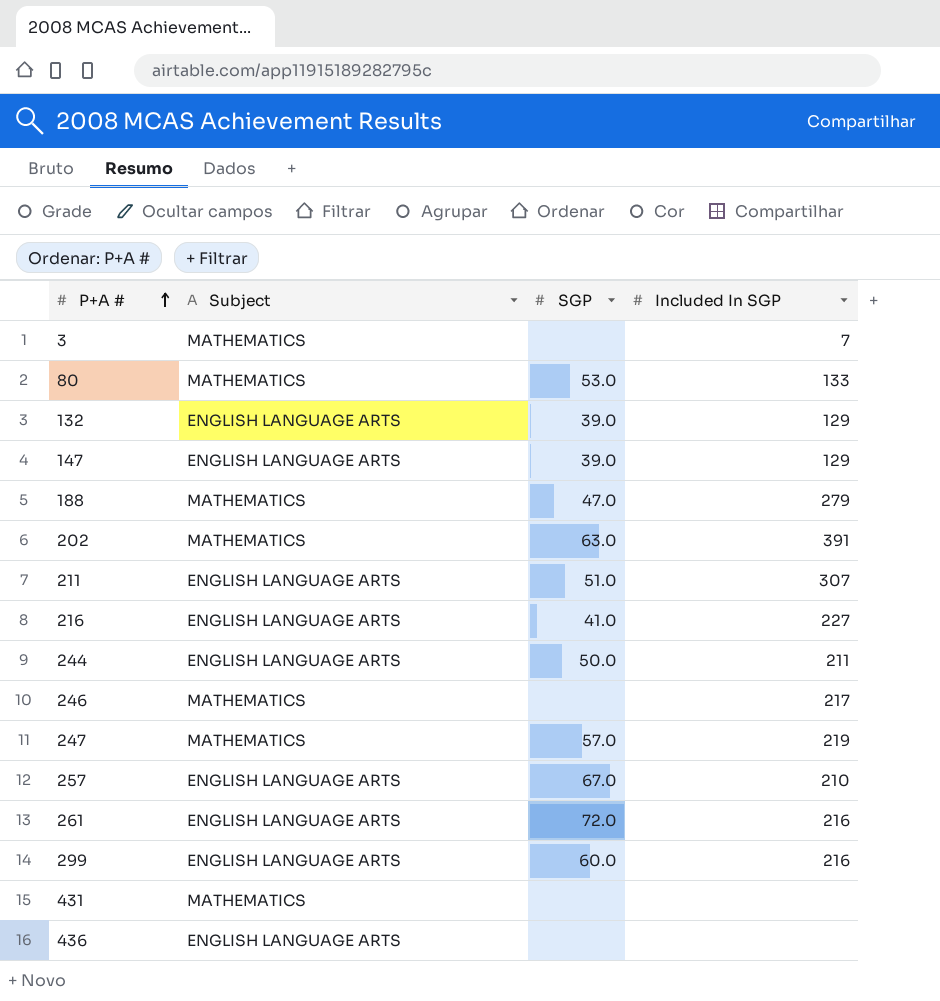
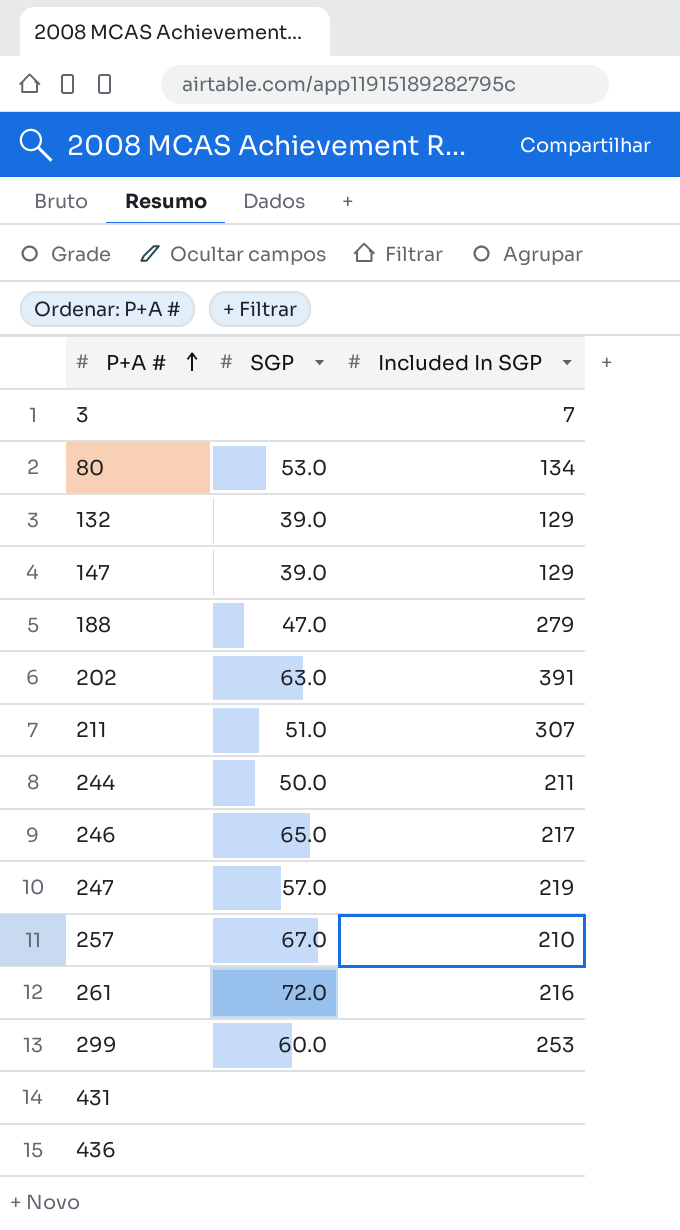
column Subject | position: 2 -> none
row 216: ENGLISH LANGUAGE ARTS | 41.0 | 227 -> none
80 | Included In SGP: 133 -> 134
246 | SGP: none -> 65.0
299 | Included In SGP: 216 -> 253

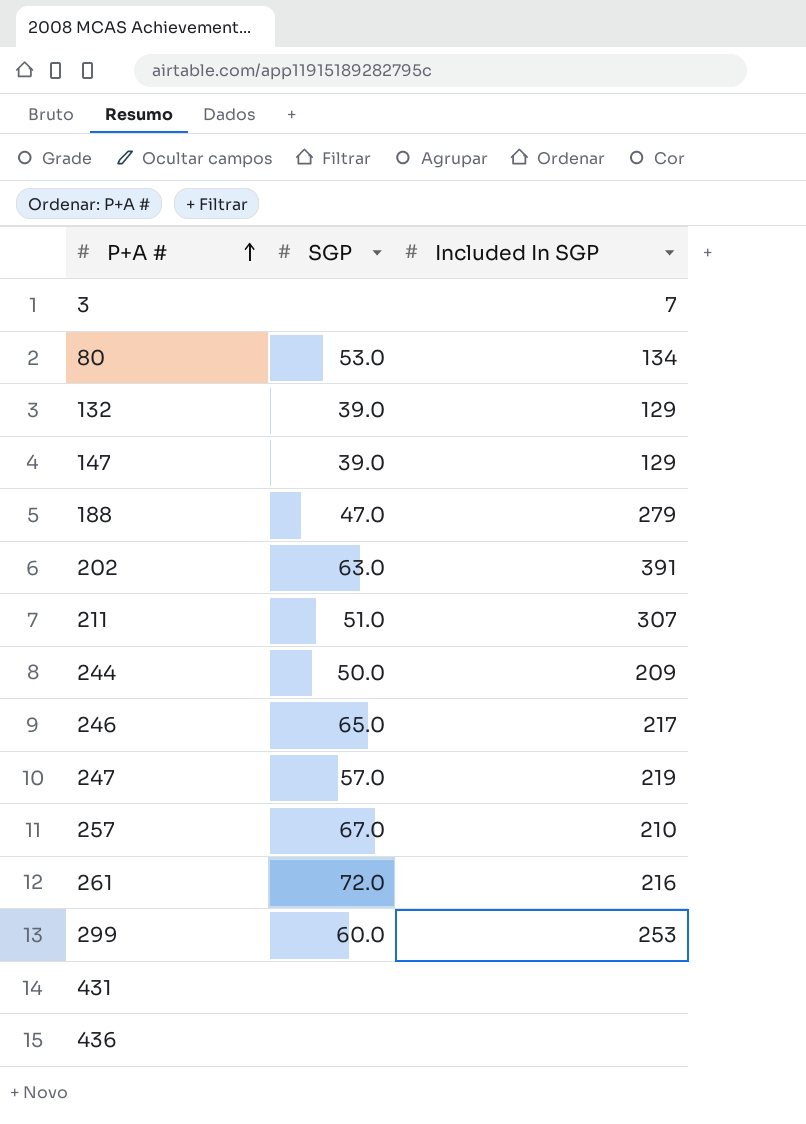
244 | Included In SGP: 211 -> 209

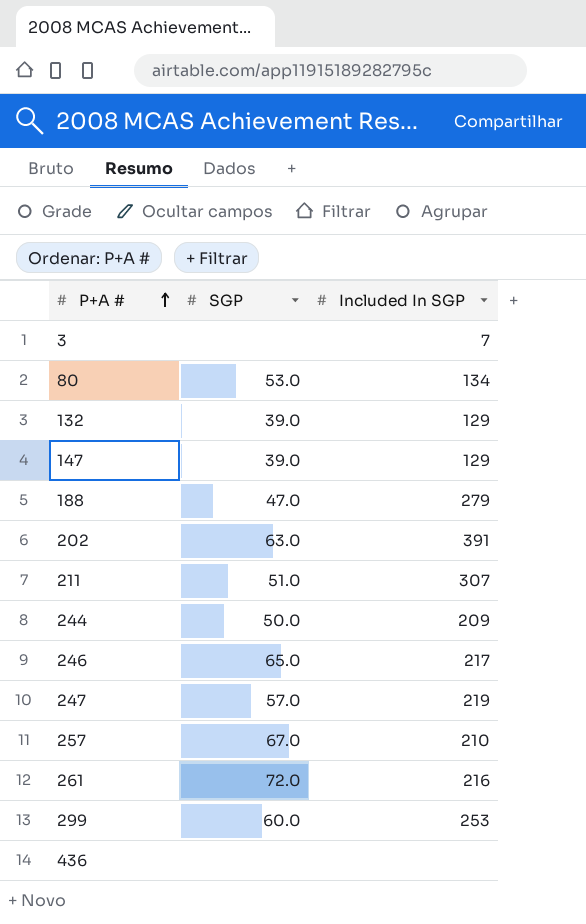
row 431: none | none -> none

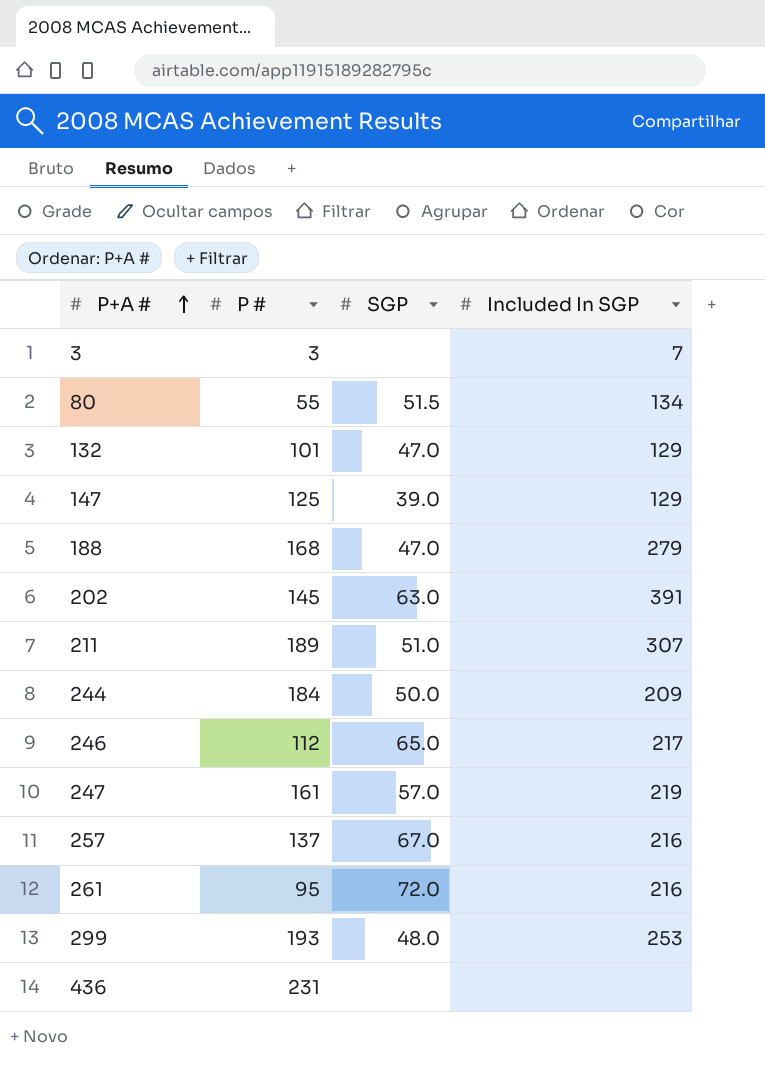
column P # | position: none -> 2
80 | SGP: 53.0 -> 51.5
132 | SGP: 39.0 -> 47.0
257 | Included In SGP: 210 -> 216
299 | SGP: 60.0 -> 48.0

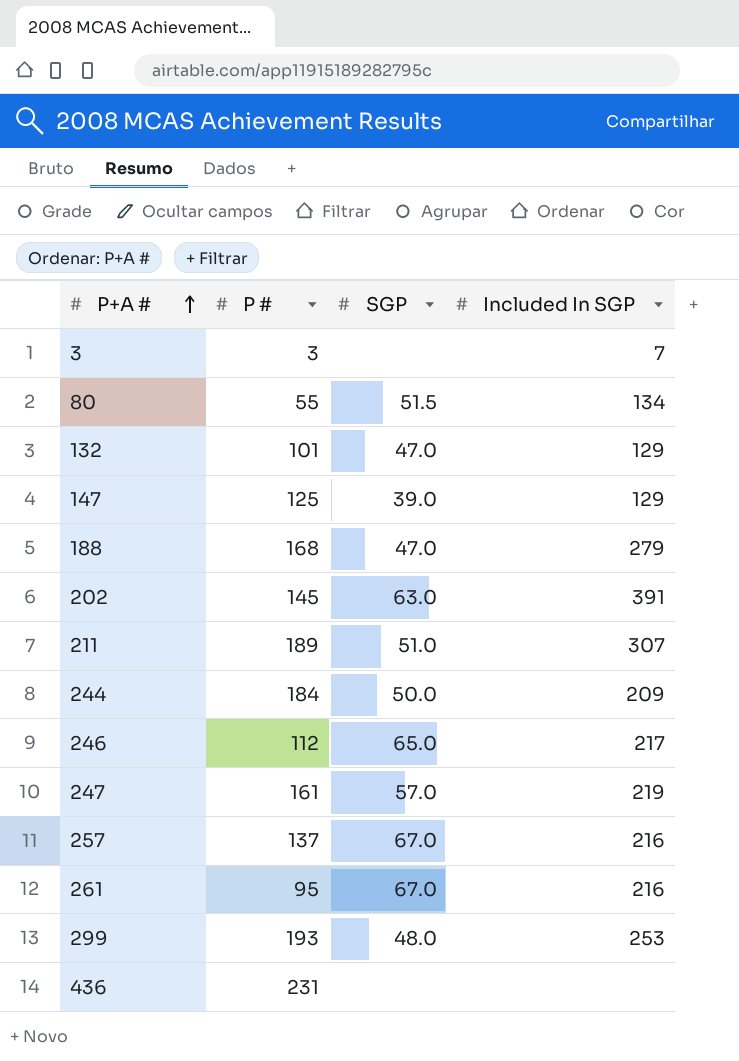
261 | SGP: 72.0 -> 67.0

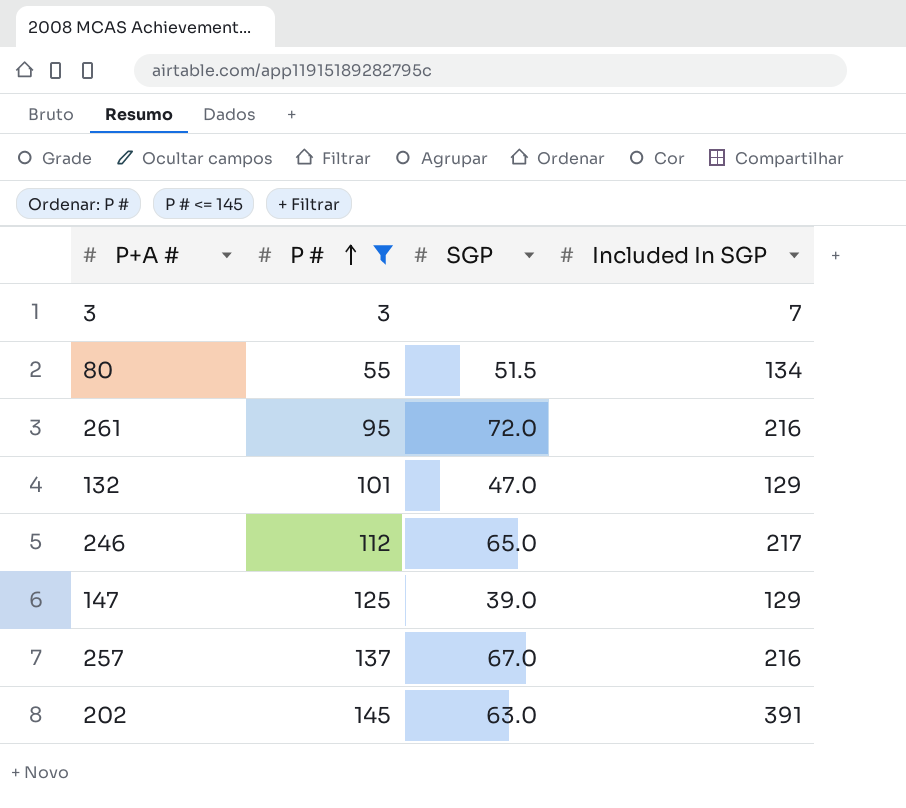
filter: none -> P # <= 145
row order: P+A # ascending -> P # ascending
261 | SGP: 67.0 -> 72.0

